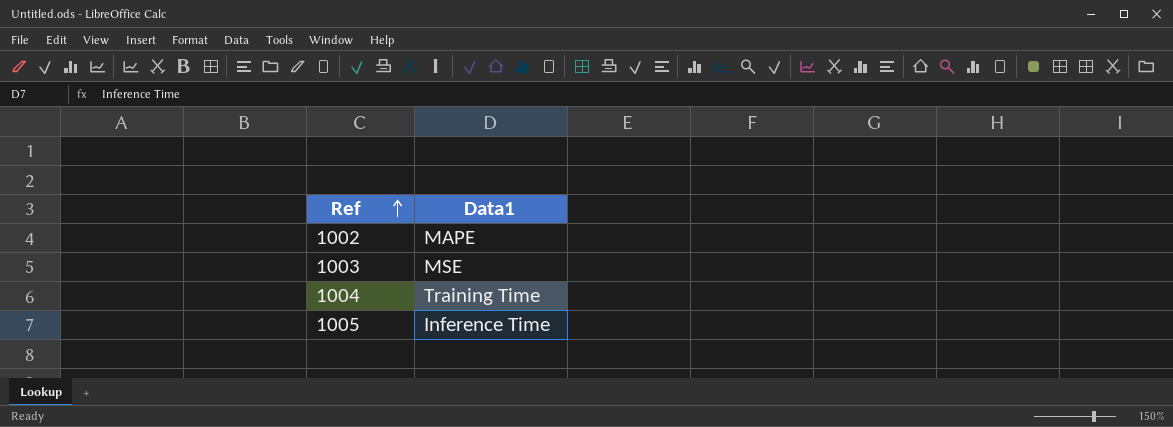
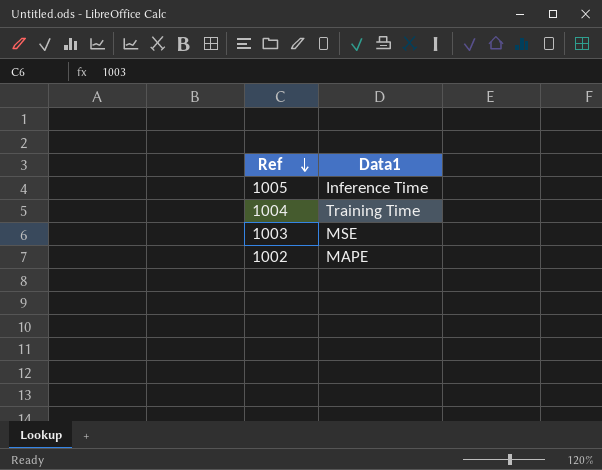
row order: Ref ascending -> Ref descending

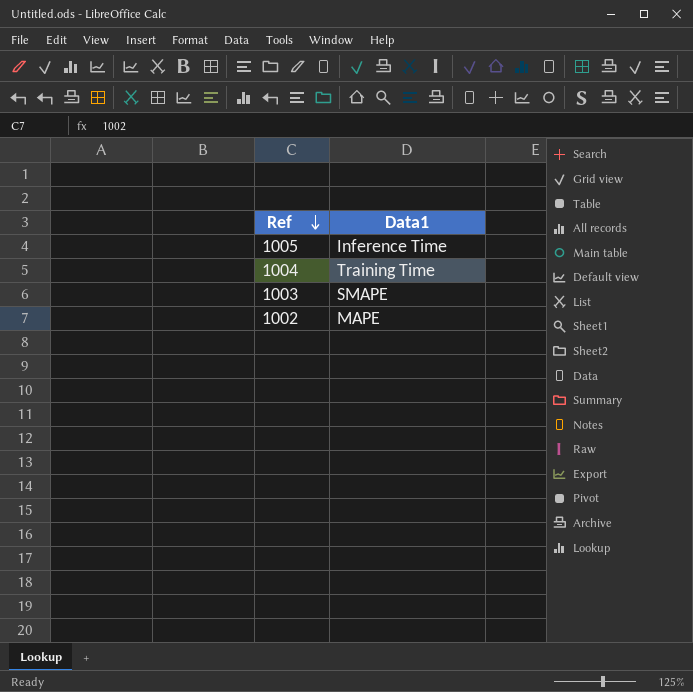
1003 | Data1: MSE -> SMAPE

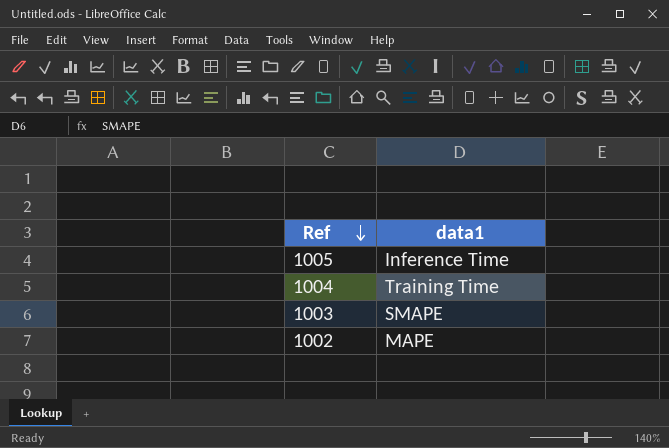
column name: Data1 -> data1

